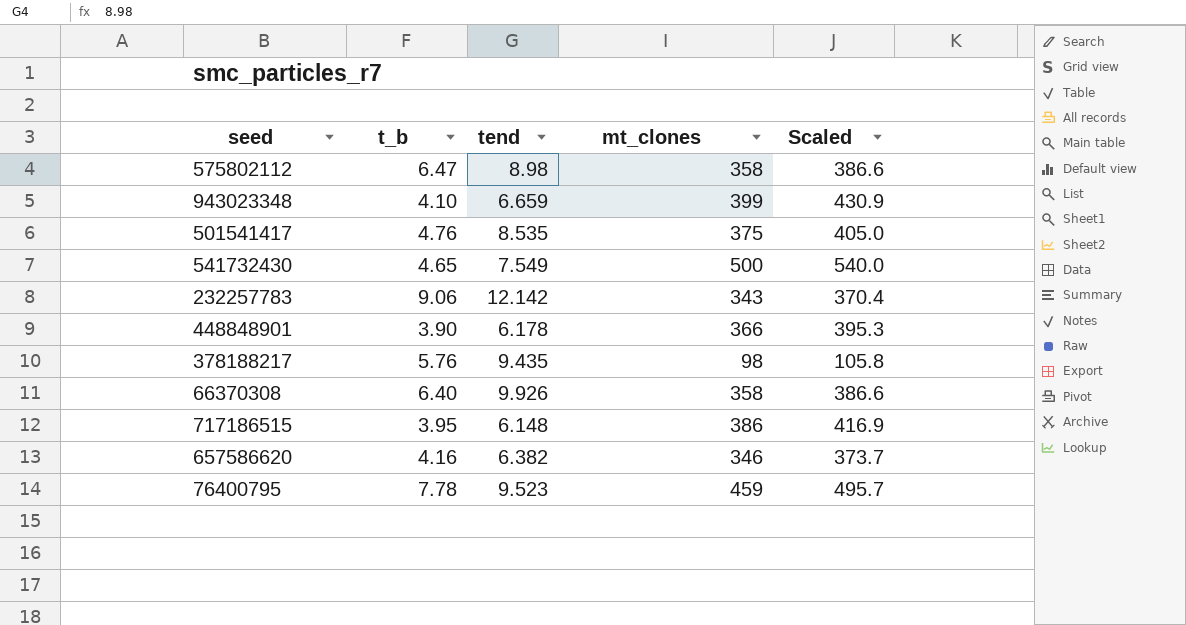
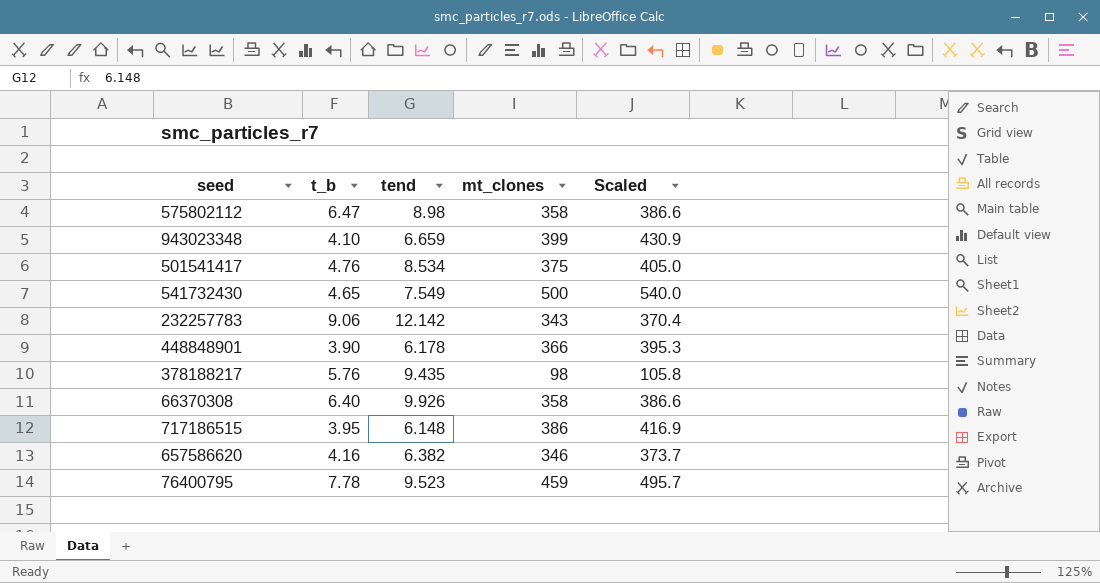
501541417 | tend: 8.535 -> 8.534

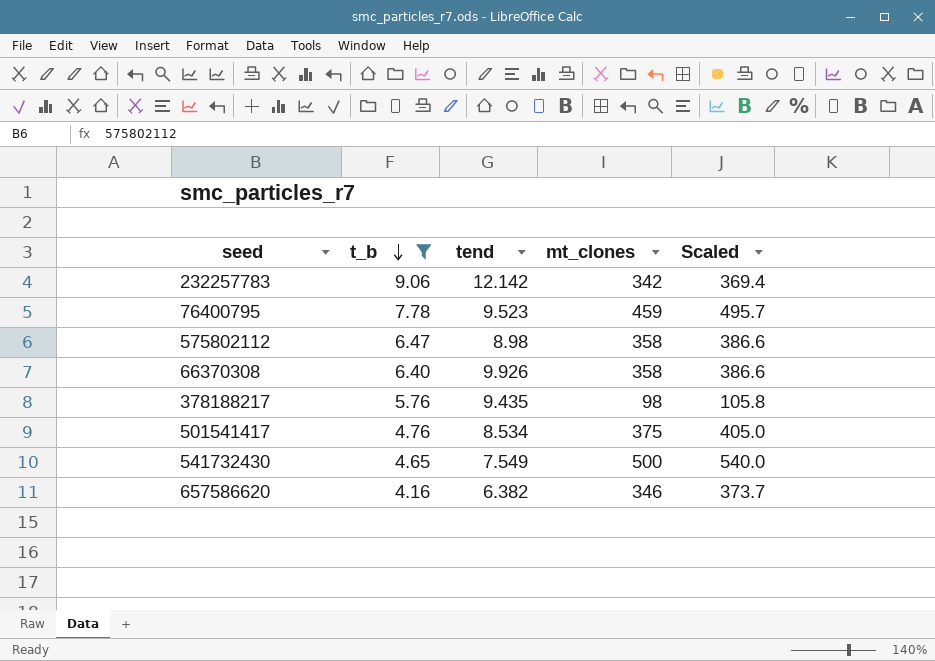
filter: none -> t_b >= 4.16
row order: none -> t_b descending
232257783 | mt_clones: 343 -> 342
232257783 | Scaled: 370.4 -> 369.4

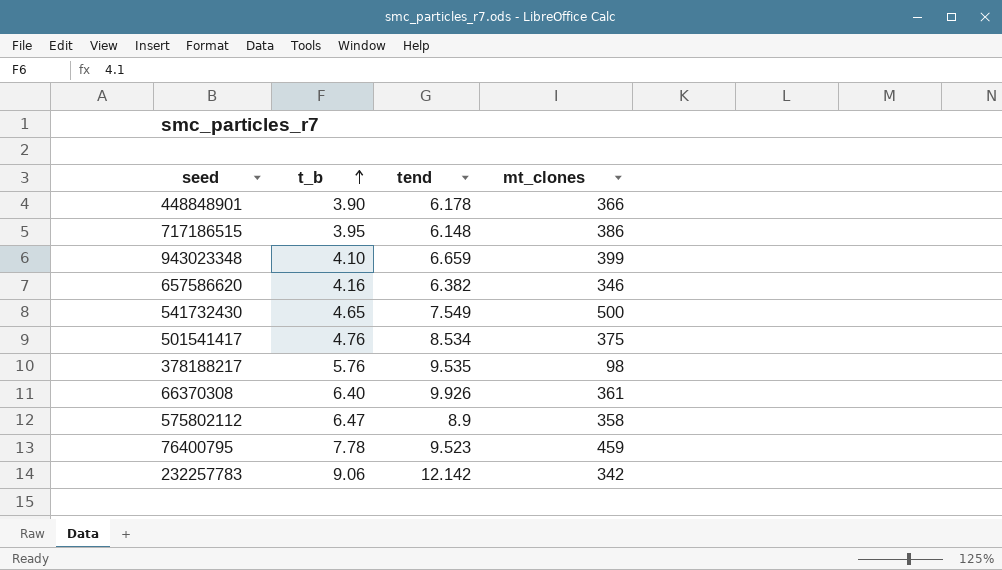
filter: t_b >= 4.16 -> none
row order: t_b descending -> t_b ascending
column Scaled | formula: [mt_clones] * 1.08 -> none
378188217 | tend: 9.435 -> 9.535
66370308 | mt_clones: 358 -> 361
575802112 | tend: 8.98 -> 8.9

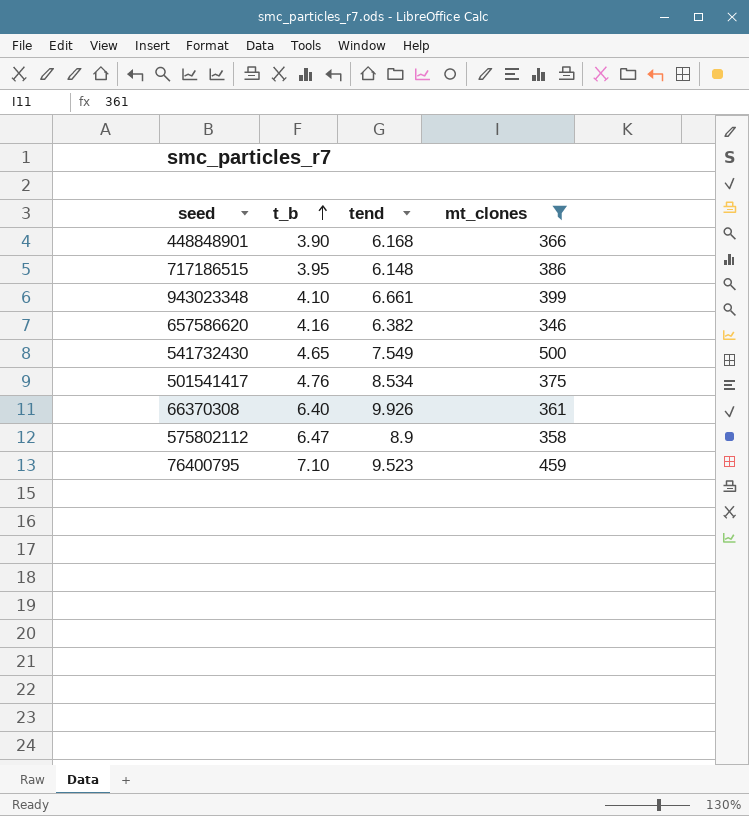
filter: none -> mt_clones >= 346
448848901 | tend: 6.178 -> 6.168
943023348 | tend: 6.659 -> 6.661
76400795 | t_b: 7.78 -> 7.10

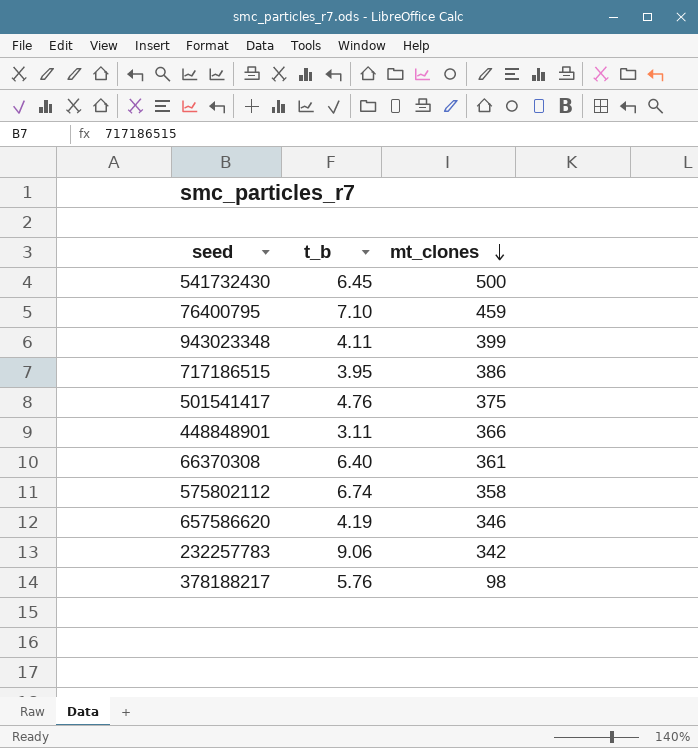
filter: mt_clones >= 346 -> none
row order: t_b ascending -> mt_clones descending
column tend | position: 3 -> none
541732430 | t_b: 4.65 -> 6.45
943023348 | t_b: 4.10 -> 4.11
448848901 | t_b: 3.90 -> 3.11
575802112 | t_b: 6.47 -> 6.74
657586620 | t_b: 4.16 -> 4.19

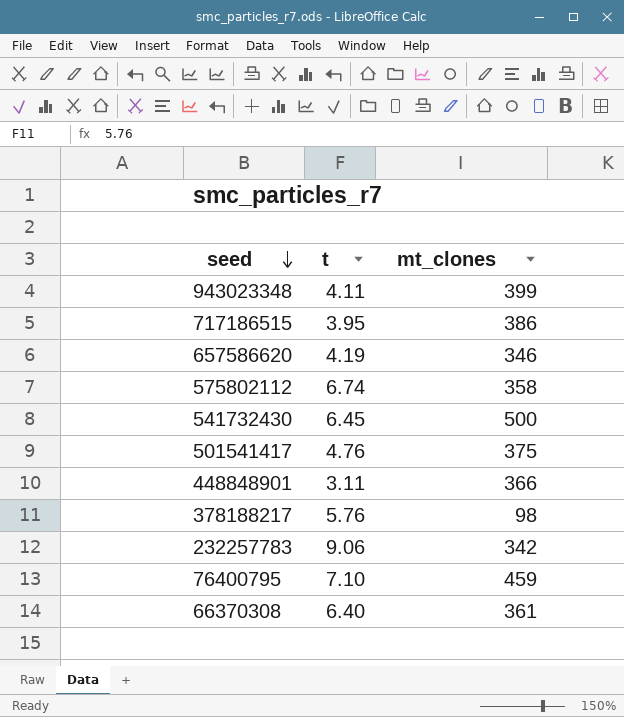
row order: mt_clones descending -> seed descending
column name: t_b -> t

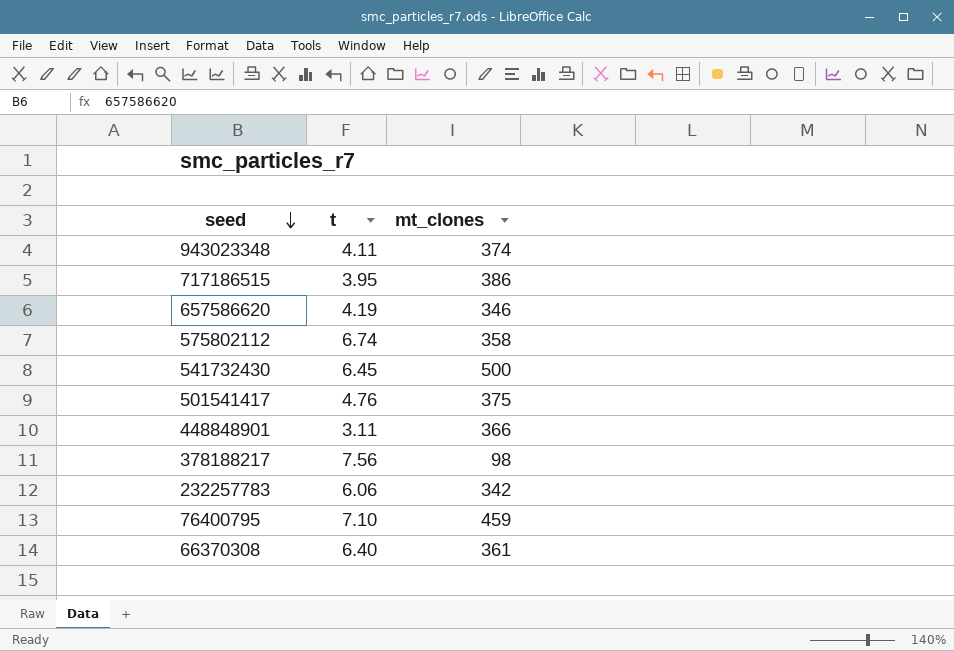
943023348 | mt_clones: 399 -> 374
378188217 | t: 5.76 -> 7.56
232257783 | t: 9.06 -> 6.06

